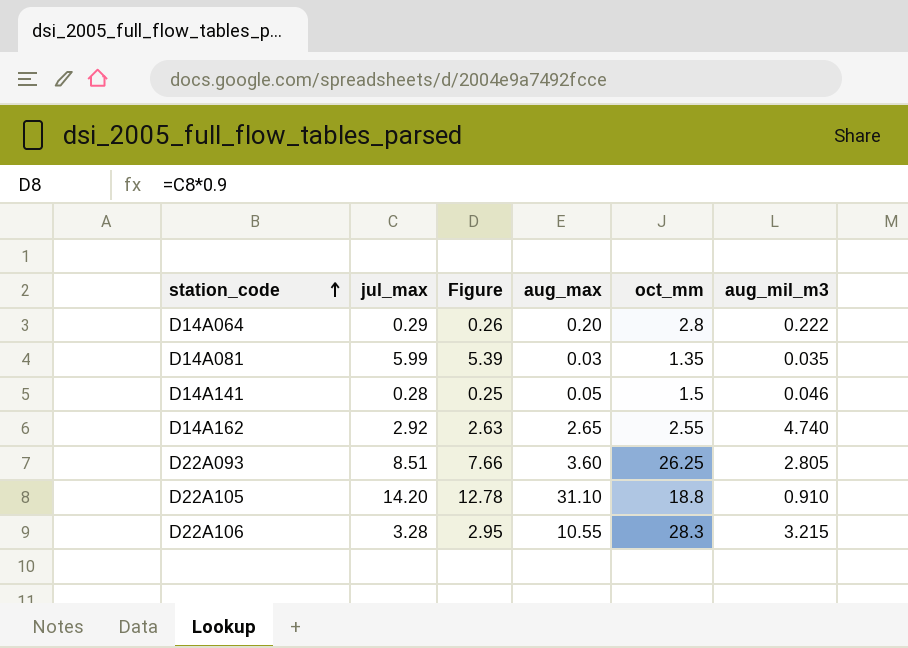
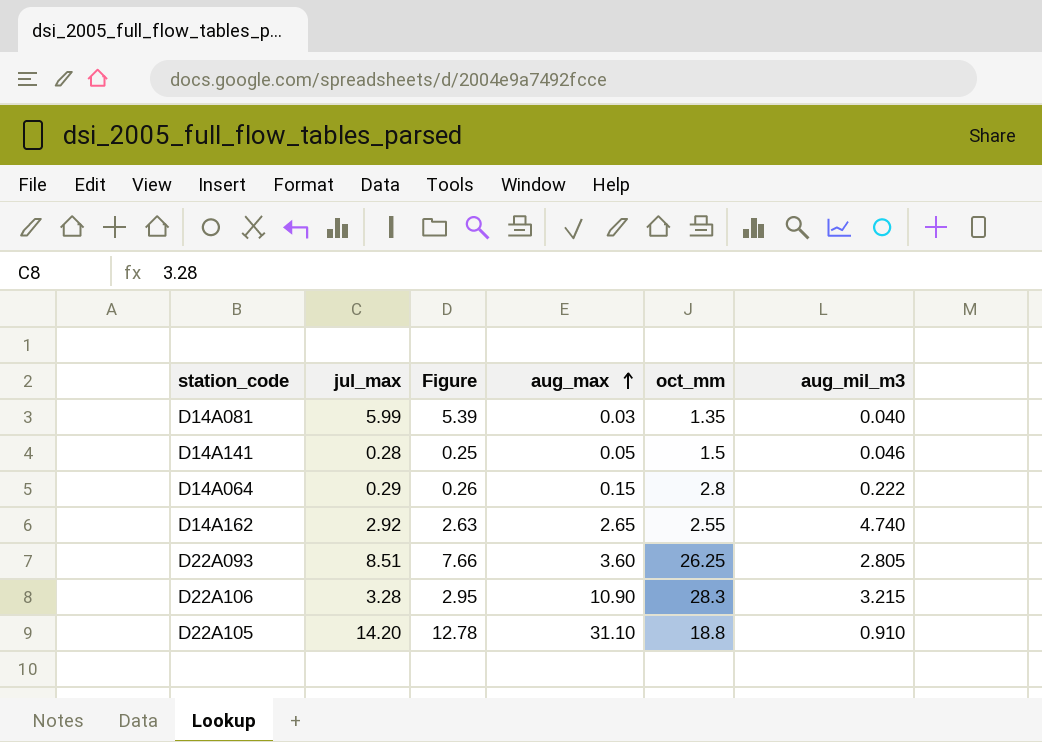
row order: station_code ascending -> aug_max ascending
D14A081 | aug_mil_m3: 0.035 -> 0.040
D14A064 | aug_max: 0.20 -> 0.15
D22A106 | aug_max: 10.55 -> 10.90

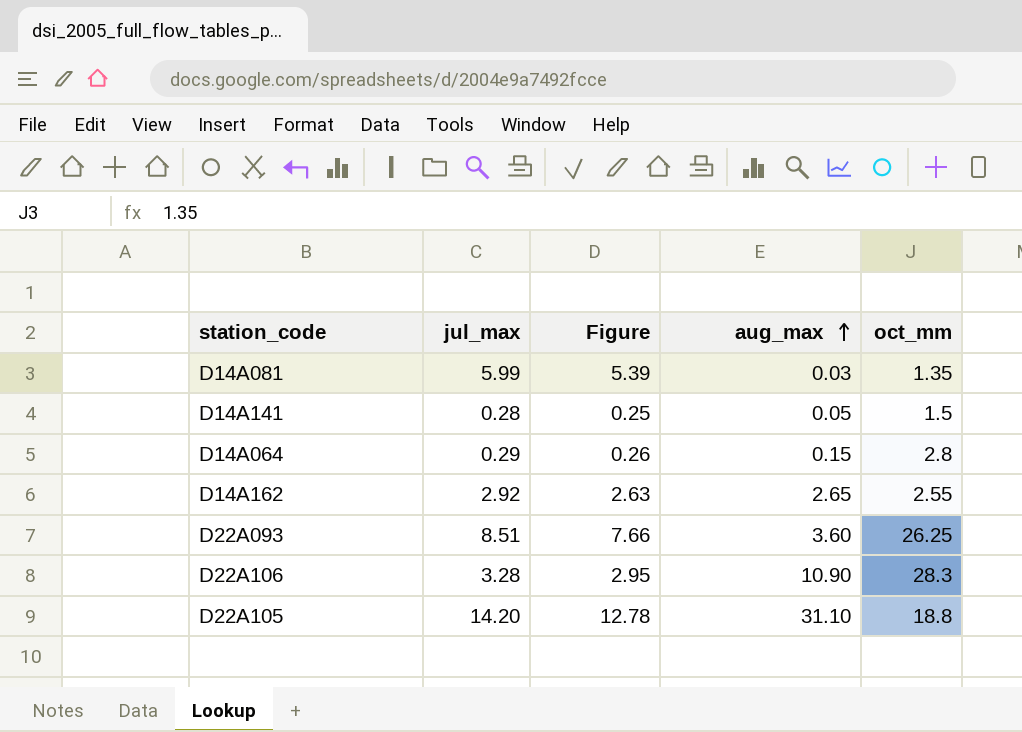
column aug_mil_m3 | position: 6 -> none

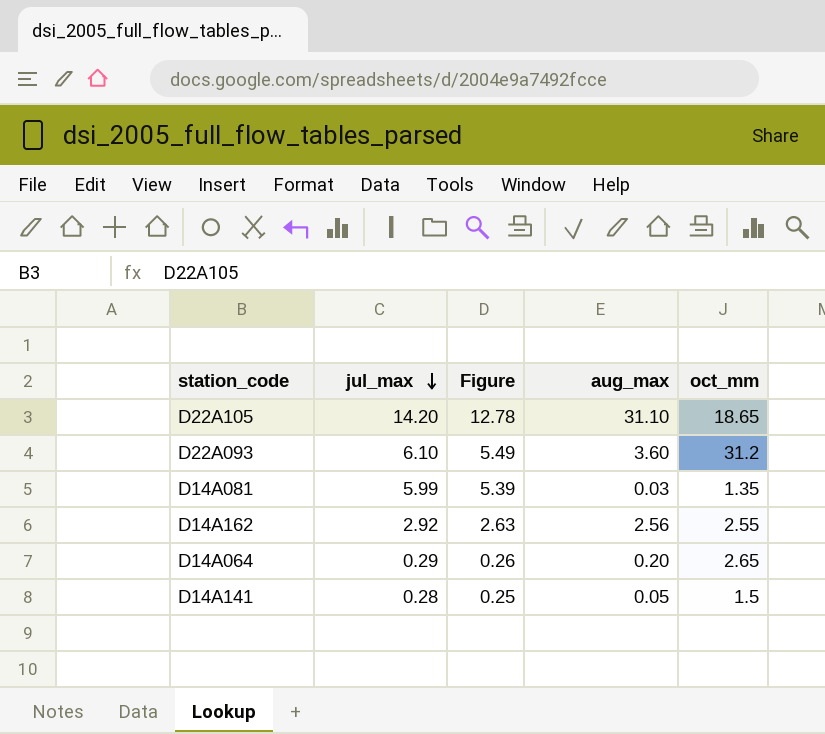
row order: aug_max ascending -> jul_max descending
row D22A106: 3.28 | 2.95 | 10.90 | 28.3 -> none
D22A105 | oct_mm: 18.8 -> 18.65
D22A093 | jul_max: 8.51 -> 6.10
D22A093 | Figure: 7.66 -> 5.49
D22A093 | oct_mm: 26.25 -> 31.2
D14A162 | aug_max: 2.65 -> 2.56
D14A064 | aug_max: 0.15 -> 0.20
D14A064 | oct_mm: 2.8 -> 2.65

